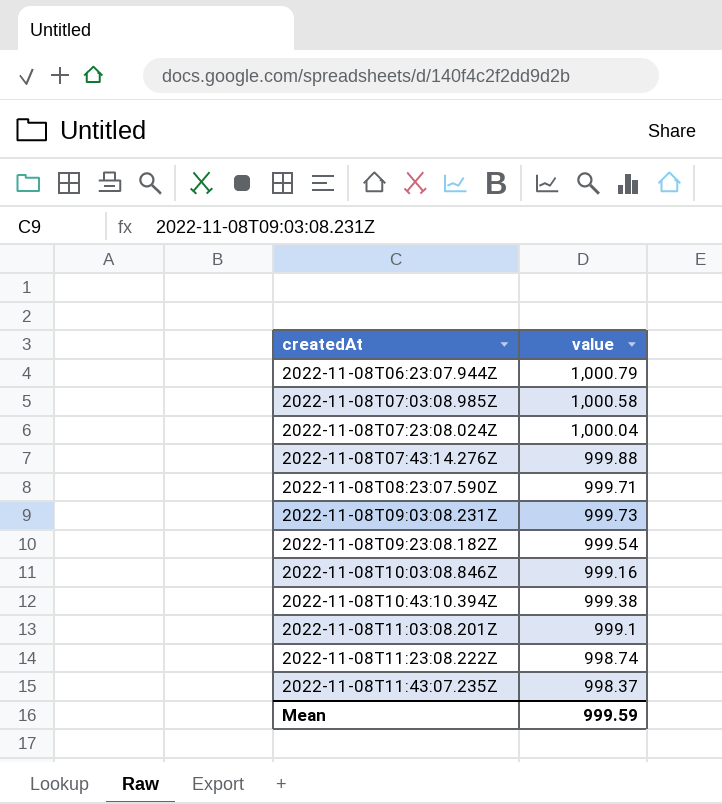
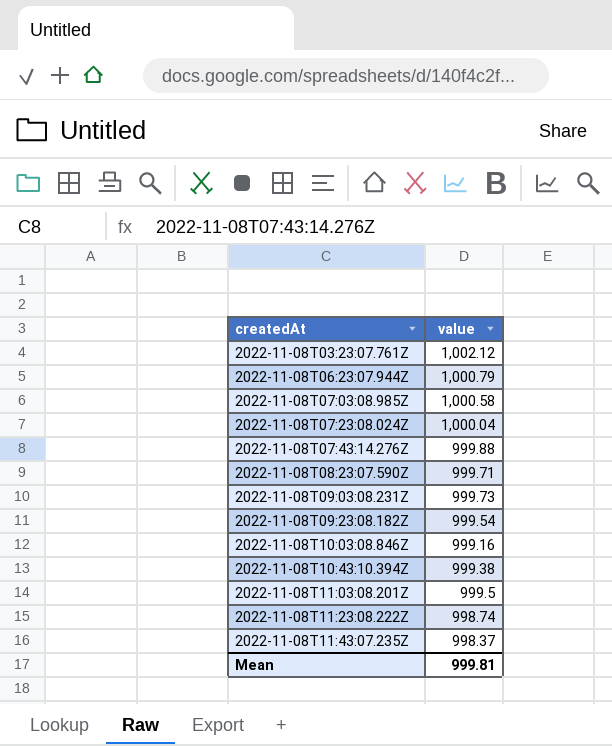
row 2022-11-08T03:23:07.761Z: none -> 1,002.12
2022-11-08T11:03:08.201Z | value: 999.1 -> 999.5
Mean | value: 999.59 -> 999.81

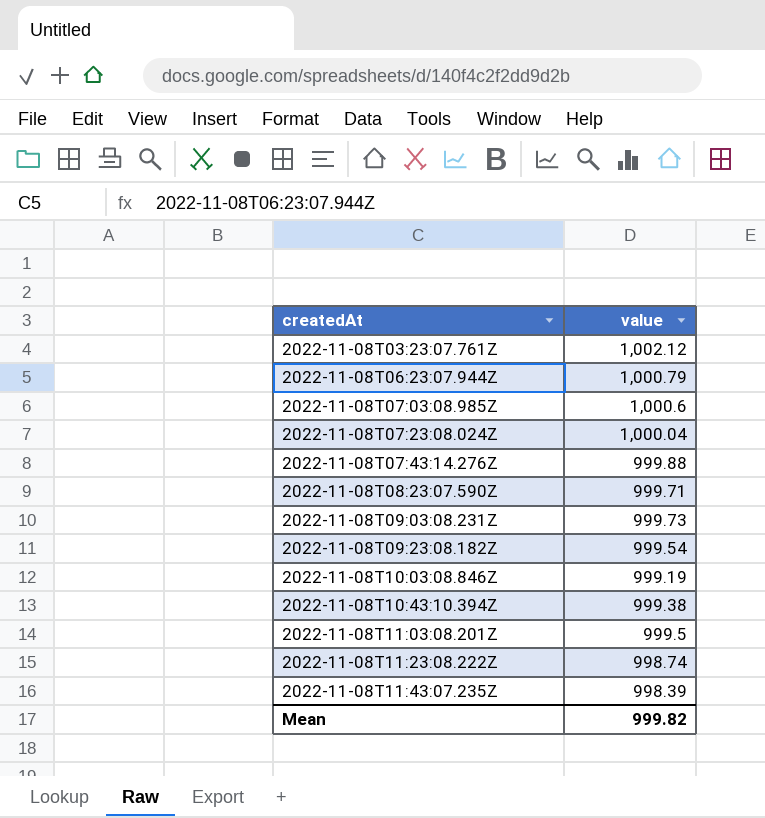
2022-11-08T07:03:08.985Z | value: 1,000.58 -> 1,000.6
2022-11-08T10:03:08.846Z | value: 999.16 -> 999.19
2022-11-08T11:43:07.235Z | value: 998.37 -> 998.39
Mean | value: 999.81 -> 999.82

